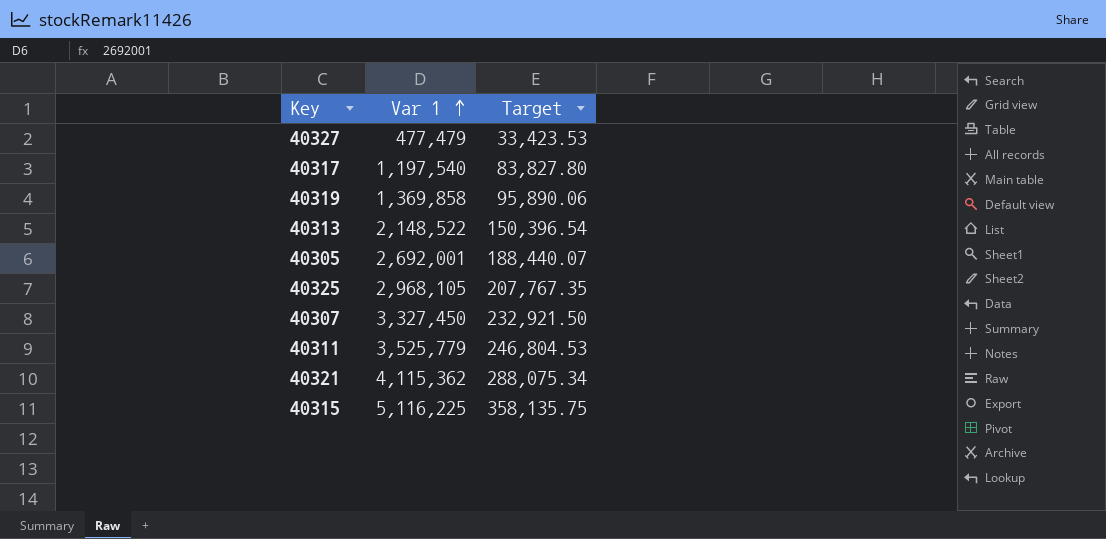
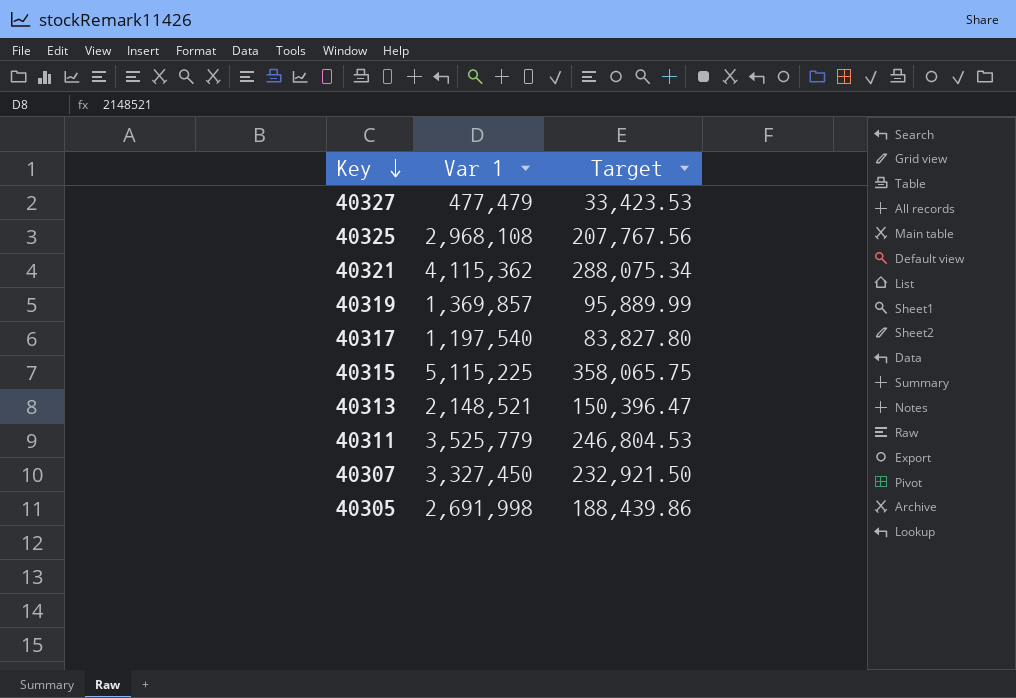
row order: Var 1 ascending -> Key descending
40325 | Var 1: 2,968,105 -> 2,968,108
40325 | Target: 207,767.35 -> 207,767.56
40319 | Var 1: 1,369,858 -> 1,369,857
40319 | Target: 95,890.06 -> 95,889.99
40315 | Var 1: 5,116,225 -> 5,115,225
40315 | Target: 358,135.75 -> 358,065.75
40313 | Var 1: 2,148,522 -> 2,148,521
40313 | Target: 150,396.54 -> 150,396.47
40305 | Var 1: 2,692,001 -> 2,691,998
40305 | Target: 188,440.07 -> 188,439.86

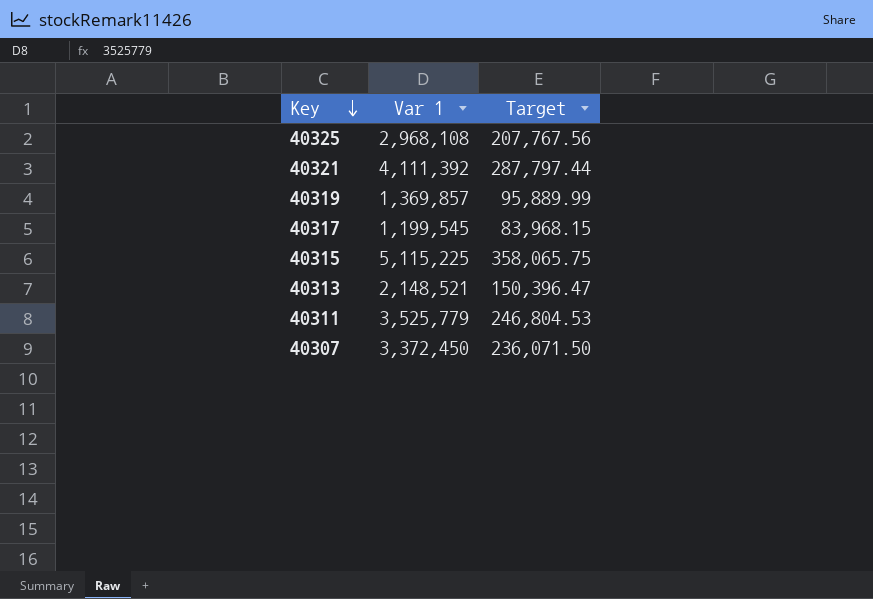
row 40327: 477,479 | 33,423.53 -> none
row 40305: 2,691,998 | 188,439.86 -> none
40321 | Var 1: 4,115,362 -> 4,111,392
40321 | Target: 288,075.34 -> 287,797.44
40317 | Var 1: 1,197,540 -> 1,199,545
40317 | Target: 83,827.80 -> 83,968.15
40307 | Var 1: 3,327,450 -> 3,372,450
40307 | Target: 232,921.50 -> 236,071.50

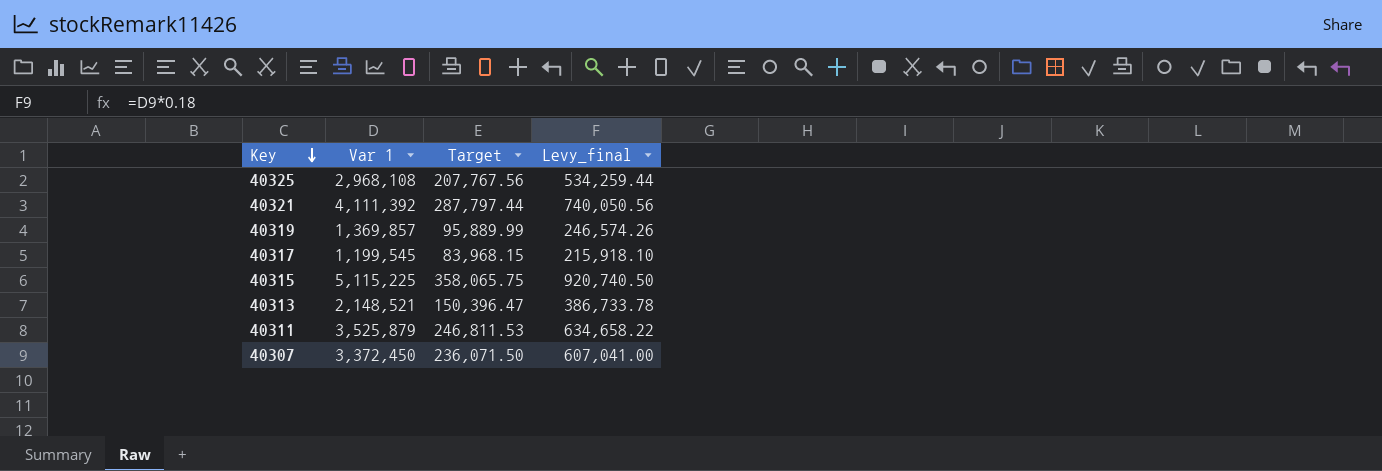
column Levy_final | formula: none -> [Var 1] * 0.18
40311 | Var 1: 3,525,779 -> 3,525,879
40311 | Target: 246,804.53 -> 246,811.53

